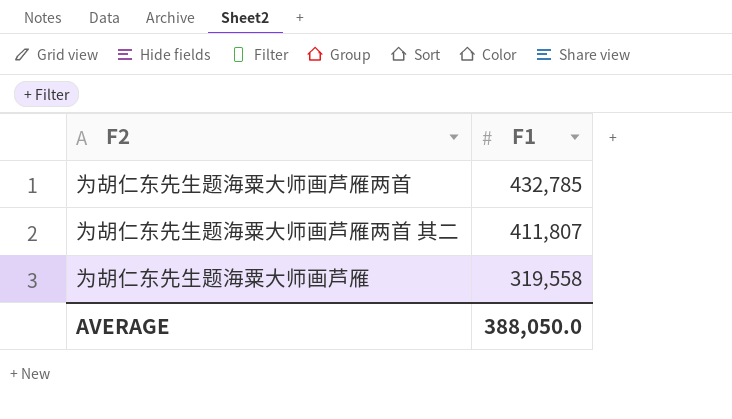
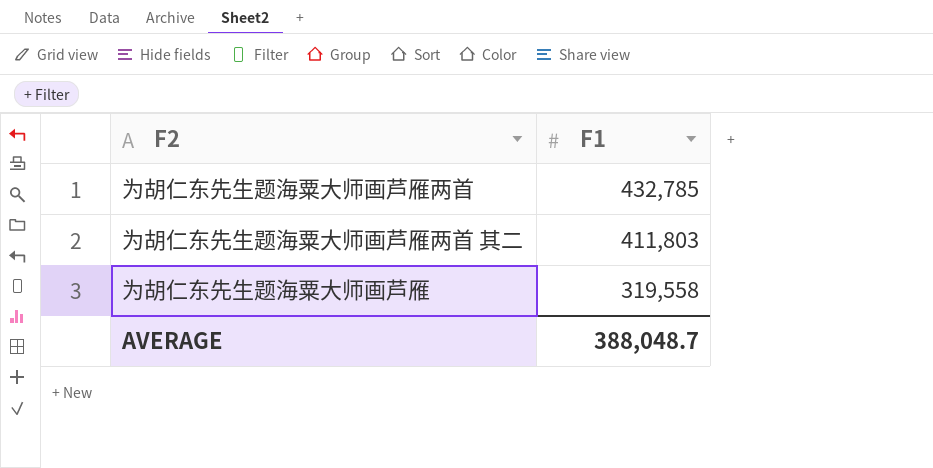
为胡仁东先生题海粟大师画芦雁两首 其二 | F1: 411,807 -> 411,803
AVERAGE | F1: 388,050.0 -> 388,048.7

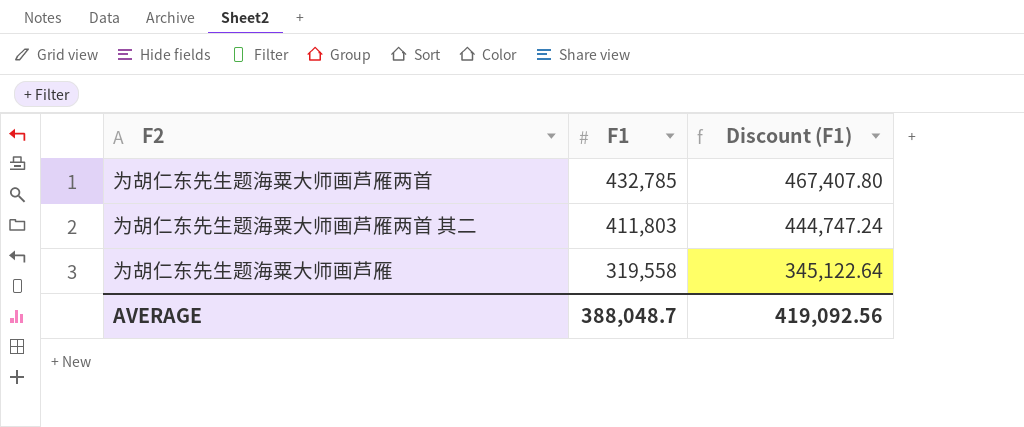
column Discount (F1) | formula: none -> [F1] * 1.08

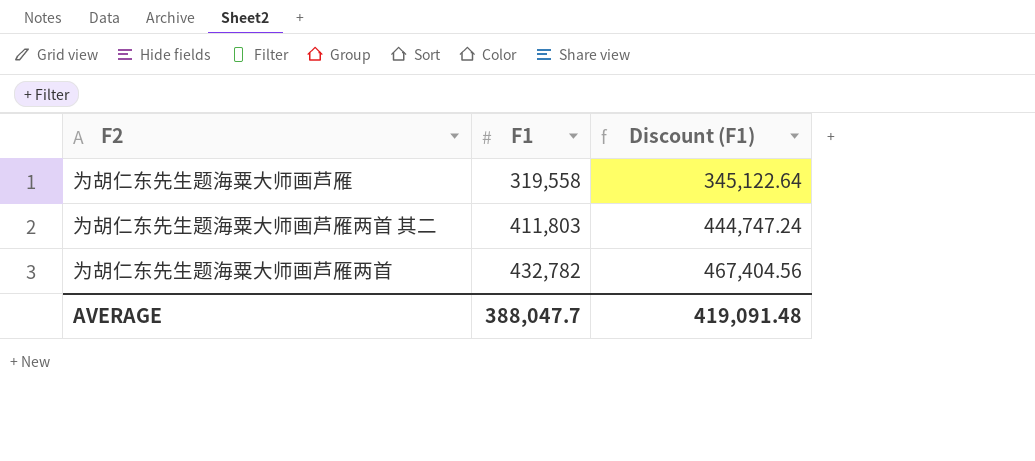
row order: F1 descending -> F1 ascending
为胡仁东先生题海粟大师画芦雁两首 | F1: 432,785 -> 432,782
为胡仁东先生题海粟大师画芦雁两首 | Discount (F1): 467,407.80 -> 467,404.56
AVERAGE | F1: 388,048.7 -> 388,047.7
AVERAGE | Discount (F1): 419,092.56 -> 419,091.48

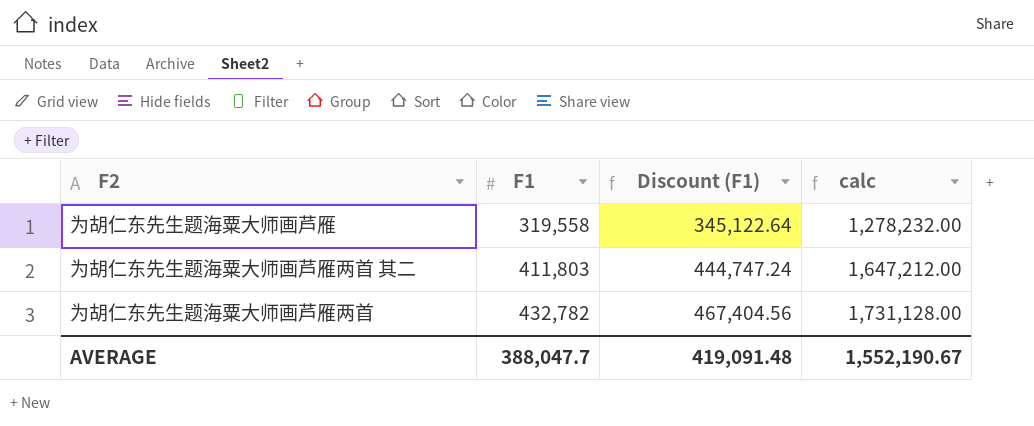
column calc | formula: none -> [F1] * 4

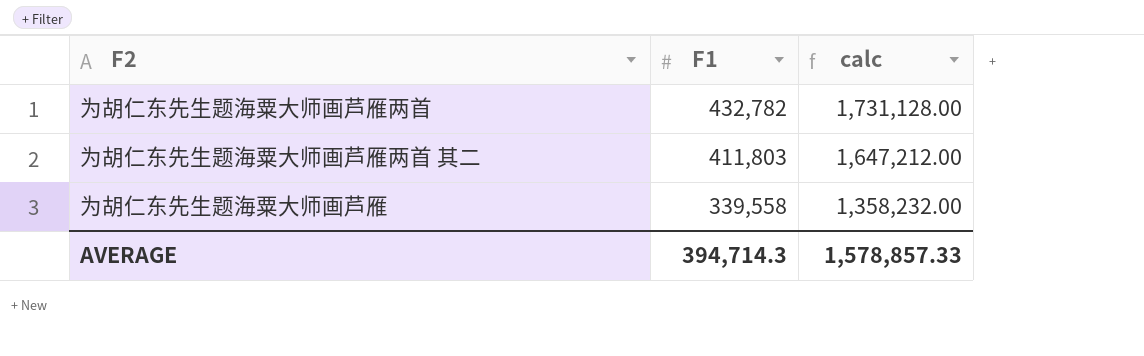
row order: F1 ascending -> F1 descending
column Discount (F1) | formula: [F1] * 1.08 -> none
为胡仁东先生题海粟大师画芦雁 | F1: 319,558 -> 339,558
为胡仁东先生题海粟大师画芦雁 | calc: 1,278,232.00 -> 1,358,232.00
AVERAGE | F1: 388,047.7 -> 394,714.3
AVERAGE | calc: 1,552,190.67 -> 1,578,857.33

